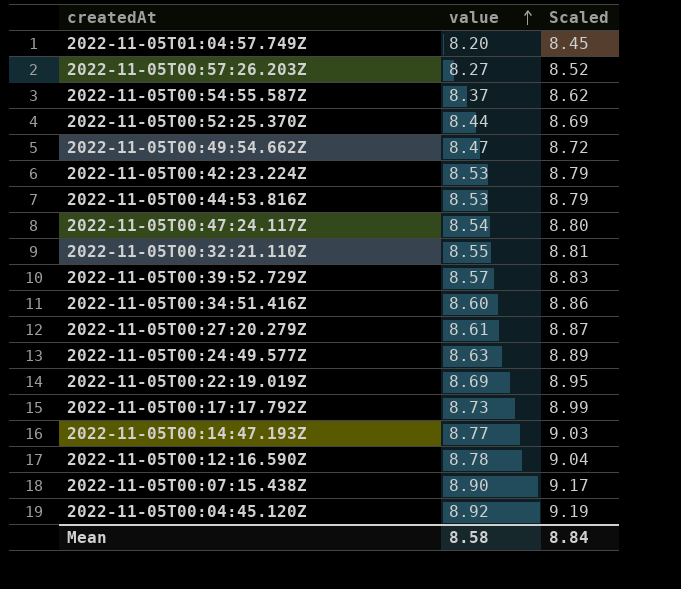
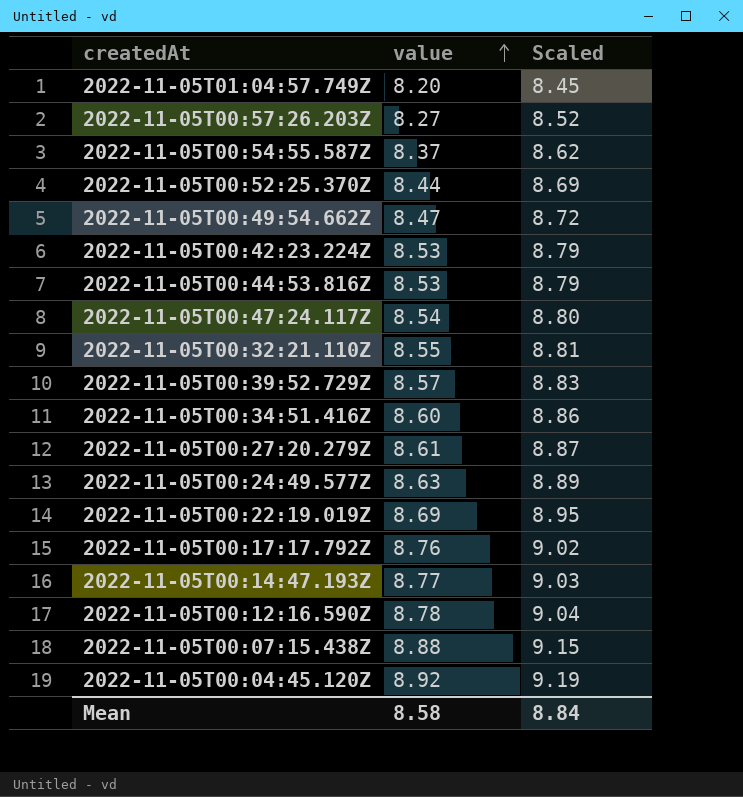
2022-11-05T00:17:17.792Z | value: 8.73 -> 8.76
2022-11-05T00:17:17.792Z | Scaled: 8.99 -> 9.02
2022-11-05T00:07:15.438Z | value: 8.90 -> 8.88
2022-11-05T00:07:15.438Z | Scaled: 9.17 -> 9.15

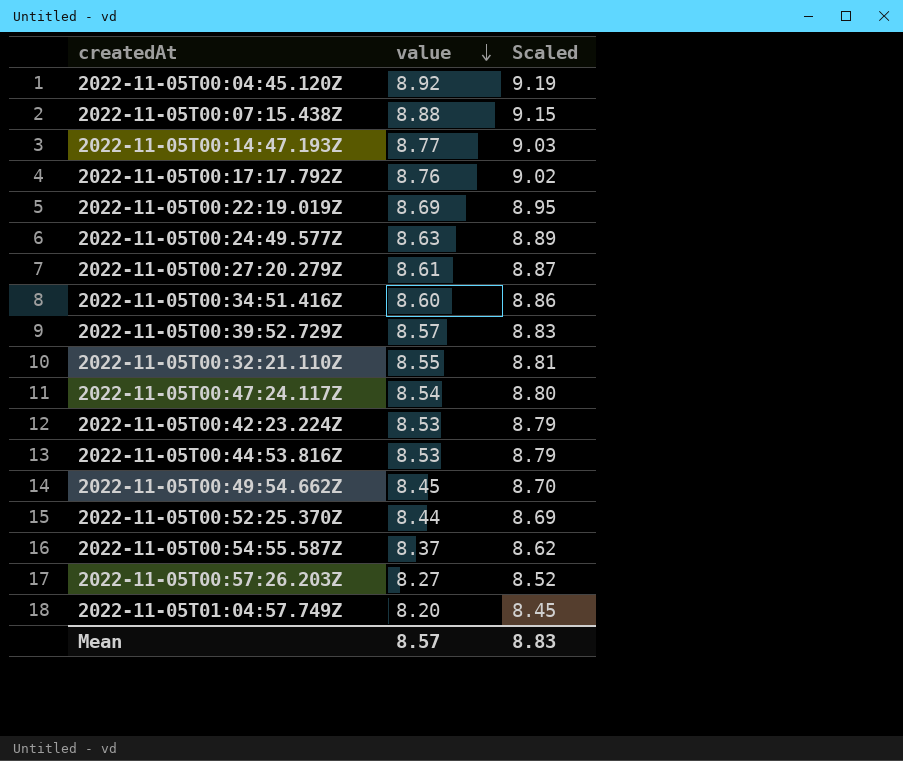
row order: value ascending -> value descending
row 2022-11-05T00:12:16.590Z: 8.78 | 9.04 -> none
2022-11-05T00:49:54.662Z | value: 8.47 -> 8.45
2022-11-05T00:49:54.662Z | Scaled: 8.72 -> 8.70
Mean | value: 8.58 -> 8.57
Mean | Scaled: 8.84 -> 8.83

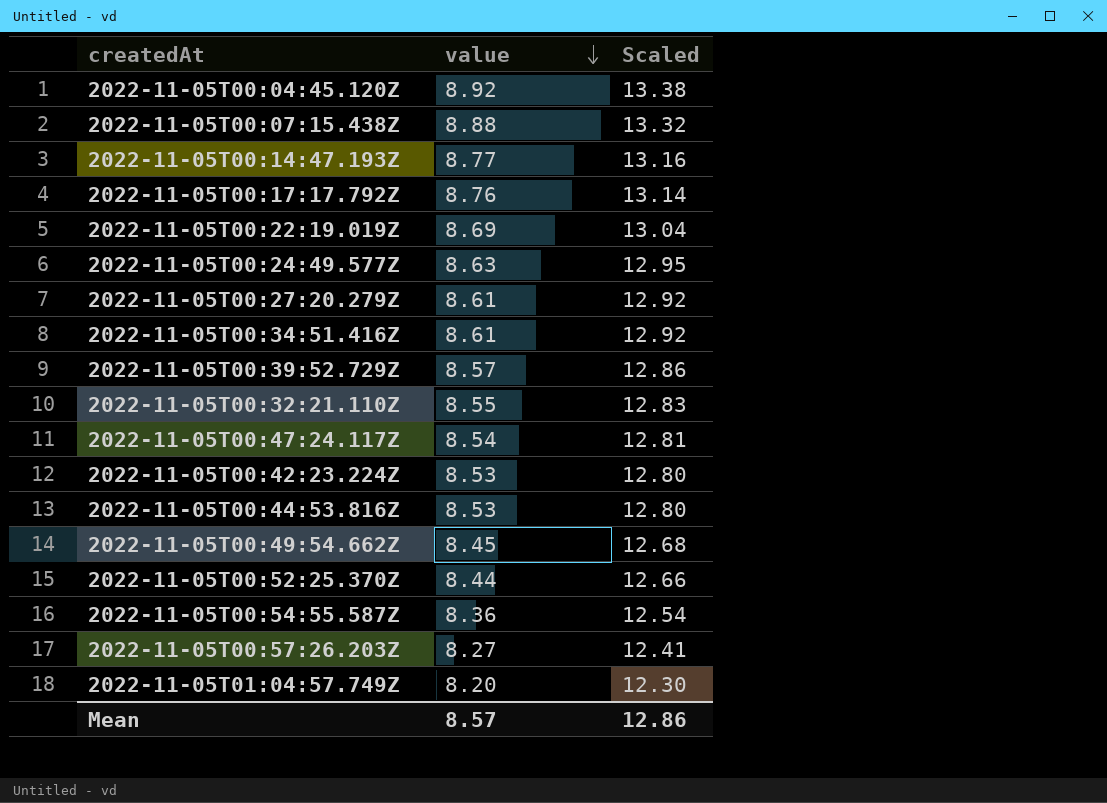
column Scaled | formula: [value] * 1.03 -> [value] * 1.5
2022-11-05T00:34:51.416Z | value: 8.60 -> 8.61
2022-11-05T00:54:55.587Z | value: 8.37 -> 8.36
Mean | Scaled: 8.83 -> 12.86

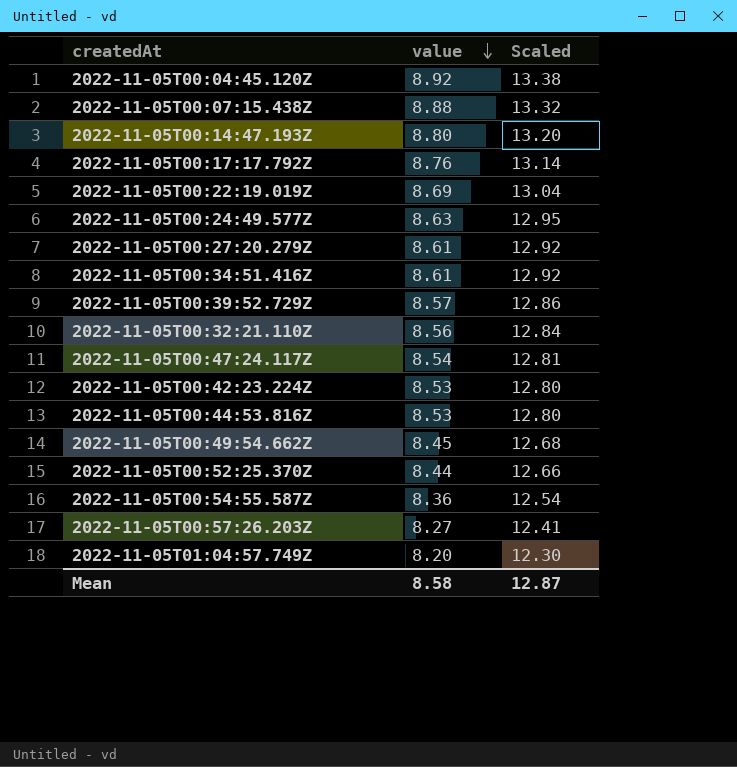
2022-11-05T00:14:47.193Z | value: 8.77 -> 8.80
2022-11-05T00:14:47.193Z | Scaled: 13.16 -> 13.20
2022-11-05T00:32:21.110Z | value: 8.55 -> 8.56
2022-11-05T00:32:21.110Z | Scaled: 12.83 -> 12.84
Mean | value: 8.57 -> 8.58
Mean | Scaled: 12.86 -> 12.87

